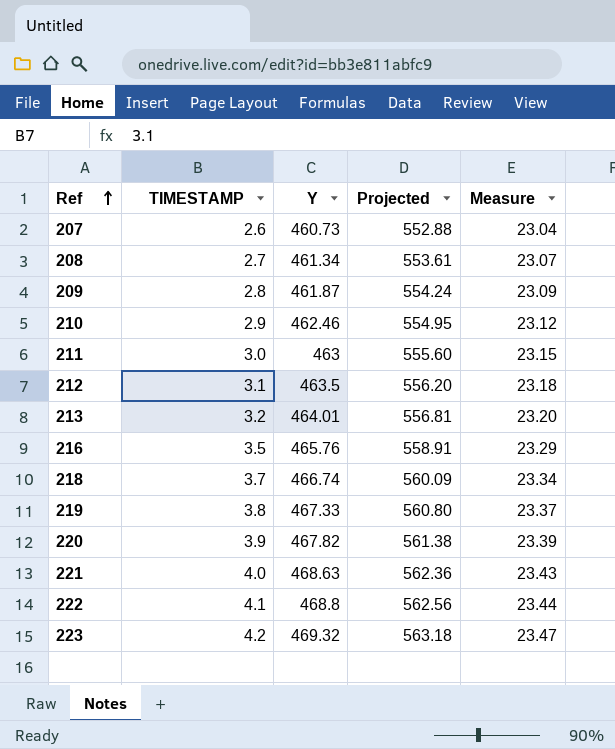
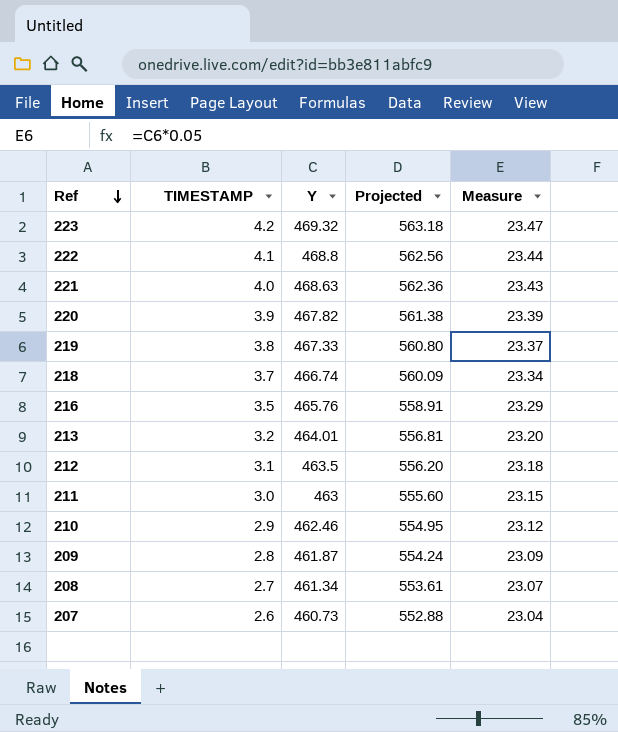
row order: Ref ascending -> Ref descending

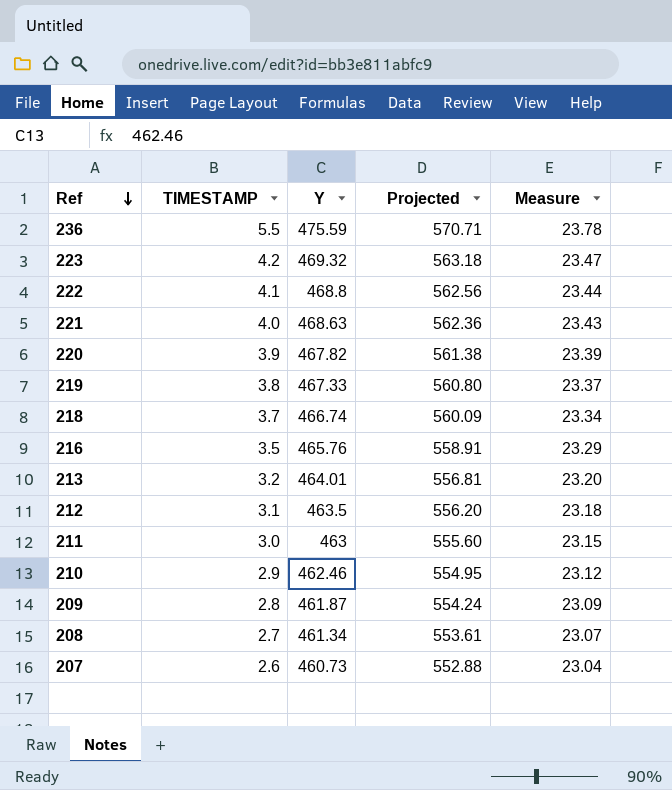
row 236: none -> 5.5 | 475.59 | 570.71 | 23.78

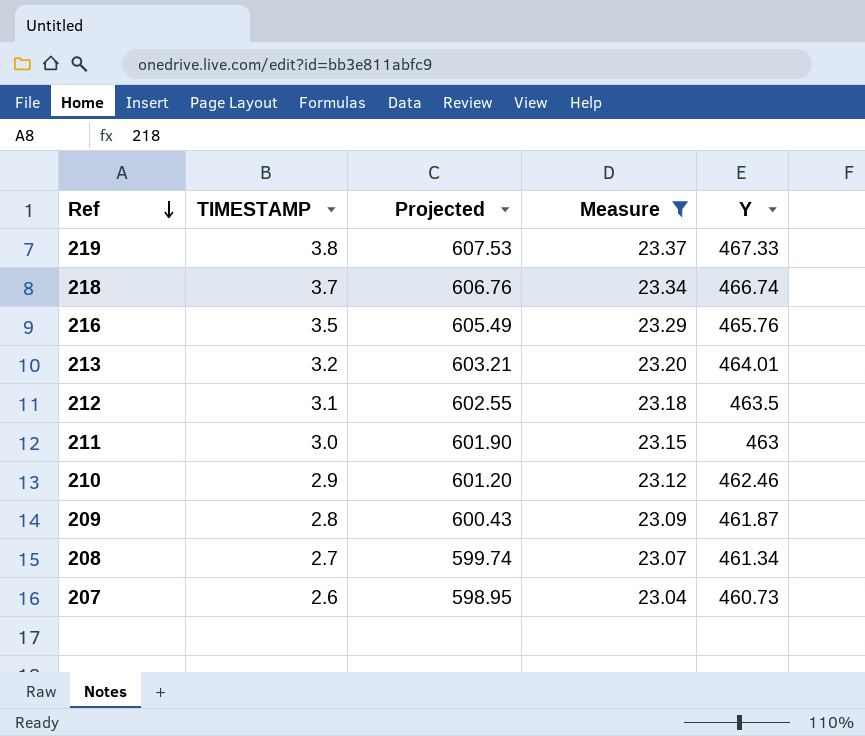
filter: none -> Measure <= 23.37
column Projected | formula: [Y] * 1.2 -> [Y] * 1.3
column Y | position: 3 -> 5

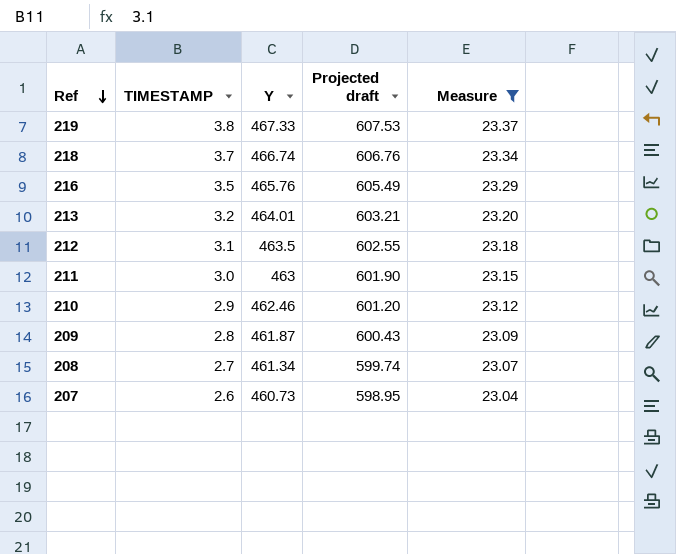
column Y | position: 5 -> 3
column name: Projected -> Projected draft

